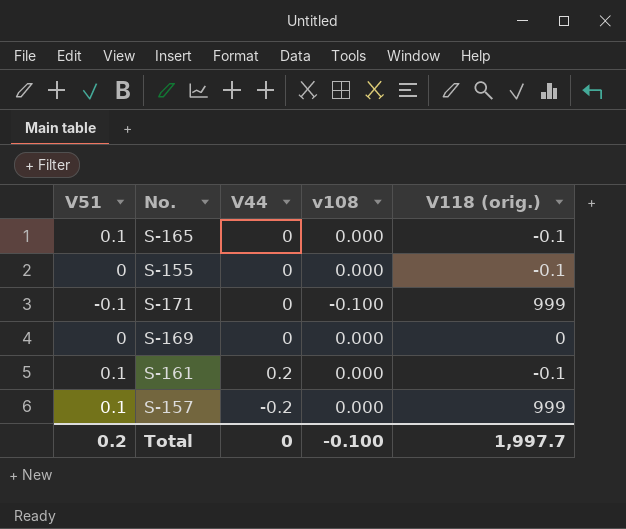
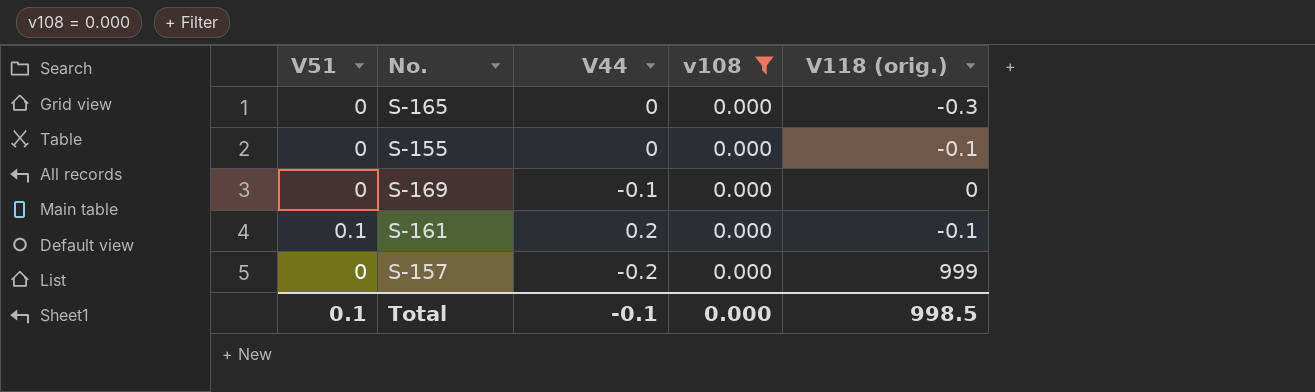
filter: none -> v108 = 0.000
S-165 | V51: 0.1 -> 0
S-165 | V118 (orig.): -0.1 -> -0.3
S-169 | V44: 0 -> -0.1
S-157 | V51: 0.1 -> 0
Total | V51: 0.2 -> 0.1
Total | V44: 0 -> -0.1
Total | v108: -0.100 -> 0.000
Total | V118 (orig.): 1,997.7 -> 998.5

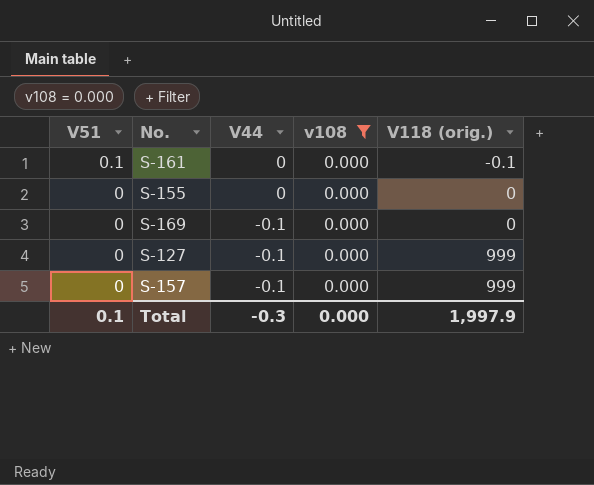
row order: none -> V51 descending
row S-165: 0 | 0 | 0.000 | -0.3 -> none
S-161 | V44: 0.2 -> 0
S-155 | V118 (orig.): -0.1 -> 0
row S-127: none -> 0 | -0.1 | 0.000 | 999
S-157 | V44: -0.2 -> -0.1
Total | V44: -0.1 -> -0.3
Total | V118 (orig.): 998.5 -> 1,997.9

